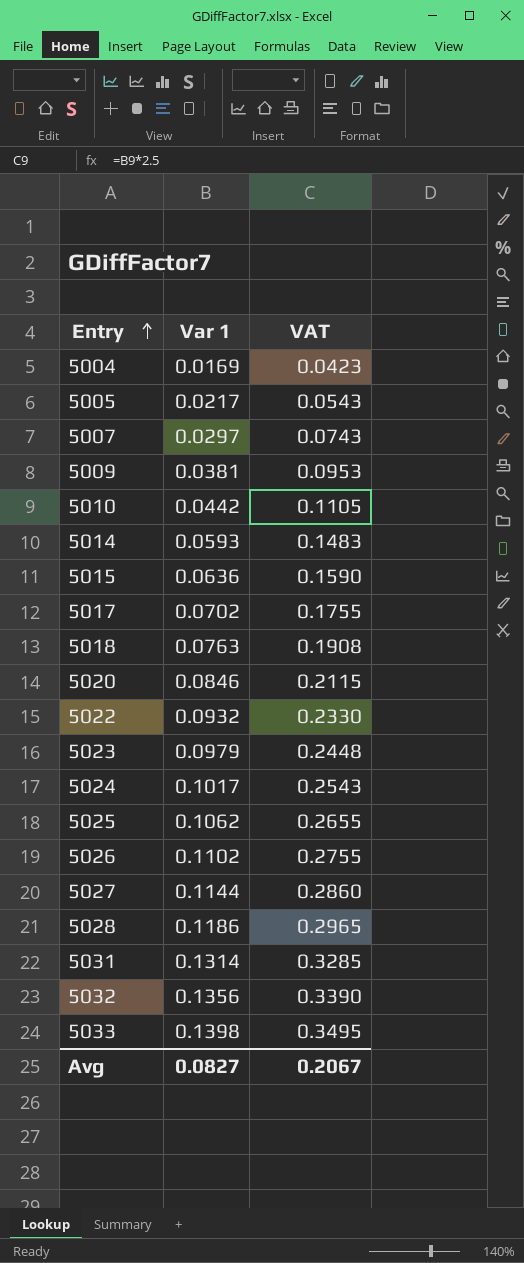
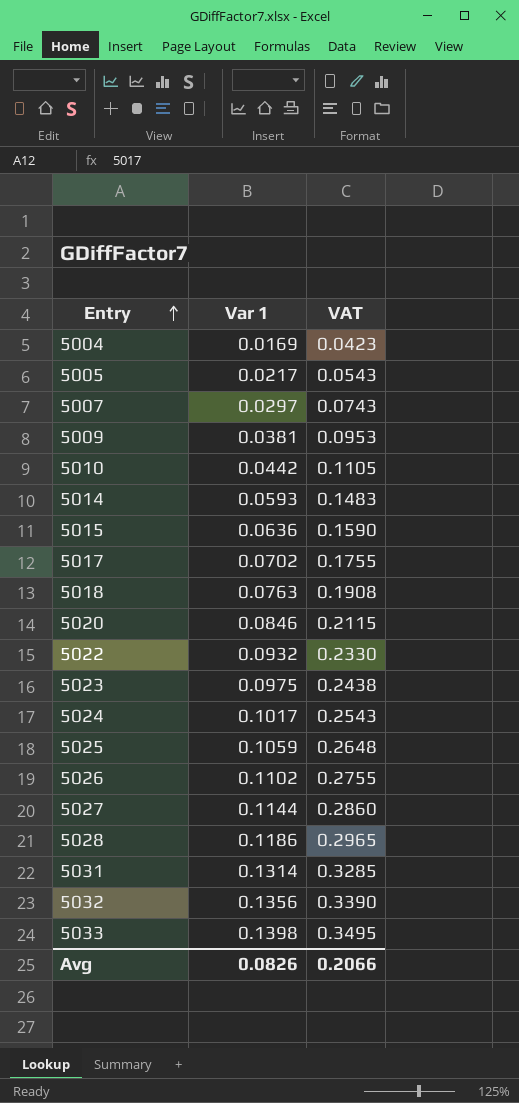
5023 | Var 1: 0.0979 -> 0.0975
5023 | VAT: 0.2448 -> 0.2438
5025 | Var 1: 0.1062 -> 0.1059
5025 | VAT: 0.2655 -> 0.2648
Avg | Var 1: 0.0827 -> 0.0826
Avg | VAT: 0.2067 -> 0.2066

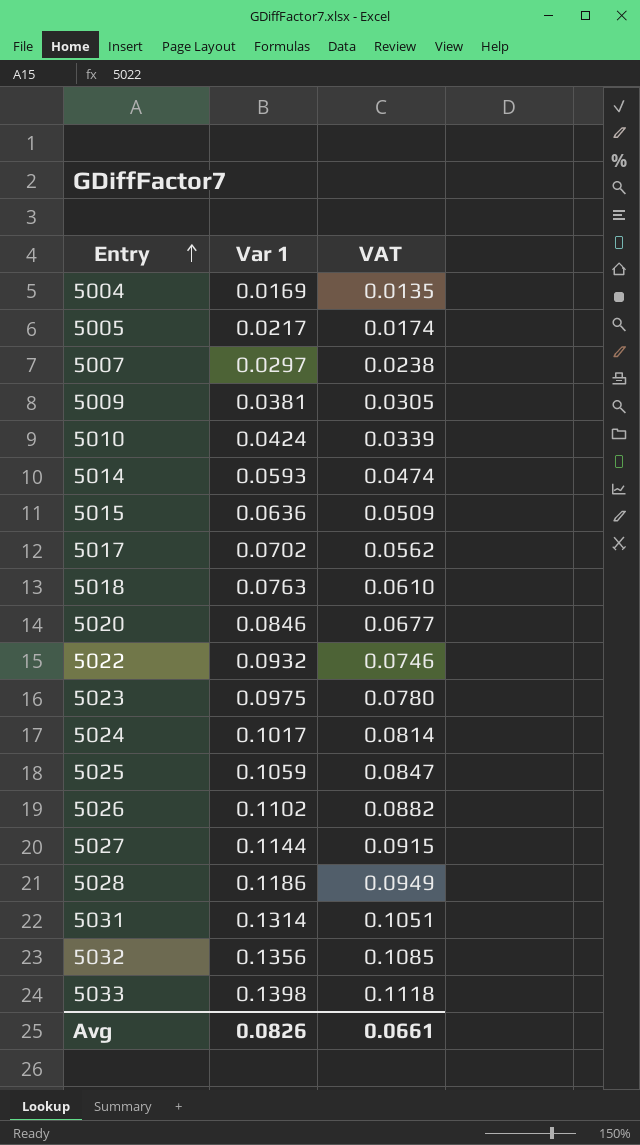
column VAT | formula: [Var 1] * 2.5 -> [Var 1] * 0.8
5010 | Var 1: 0.0442 -> 0.0424
Avg | VAT: 0.2066 -> 0.0661

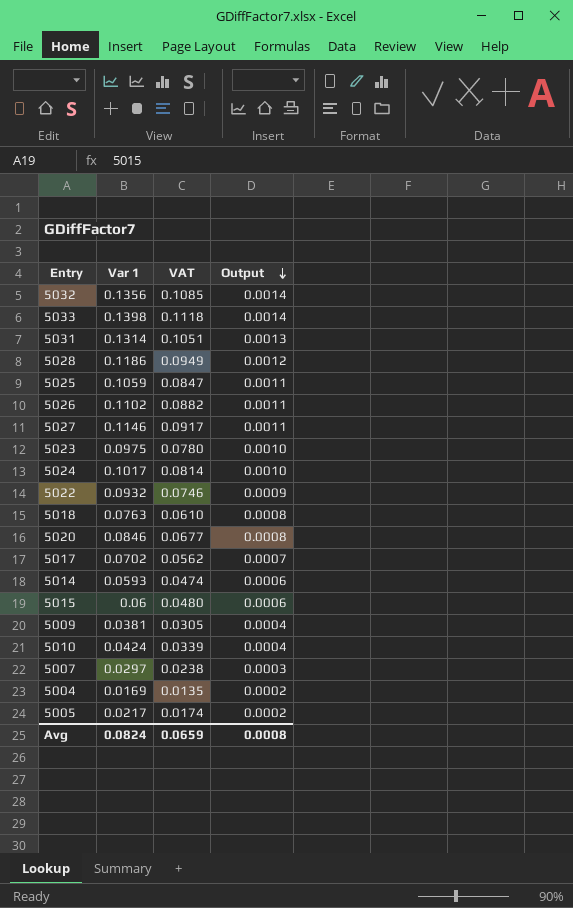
row order: Entry ascending -> Output descending
column Output | formula: none -> [Var 1] * 0.01
5027 | Var 1: 0.1144 -> 0.1146
5027 | VAT: 0.0915 -> 0.0917
5015 | Var 1: 0.0636 -> 0.06
5015 | VAT: 0.0509 -> 0.0480
Avg | Var 1: 0.0826 -> 0.0824
Avg | VAT: 0.0661 -> 0.0659

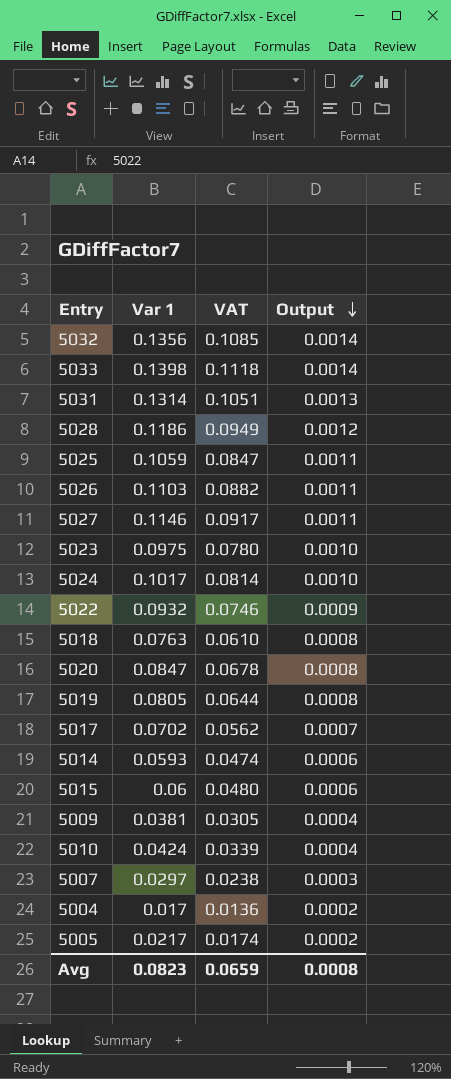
5026 | Var 1: 0.1102 -> 0.1103
5020 | Var 1: 0.0846 -> 0.0847
5020 | VAT: 0.0677 -> 0.0678
row 5019: none -> 0.0805 | 0.0644 | 0.0008
5004 | Var 1: 0.0169 -> 0.017
5004 | VAT: 0.0135 -> 0.0136
Avg | Var 1: 0.0824 -> 0.0823

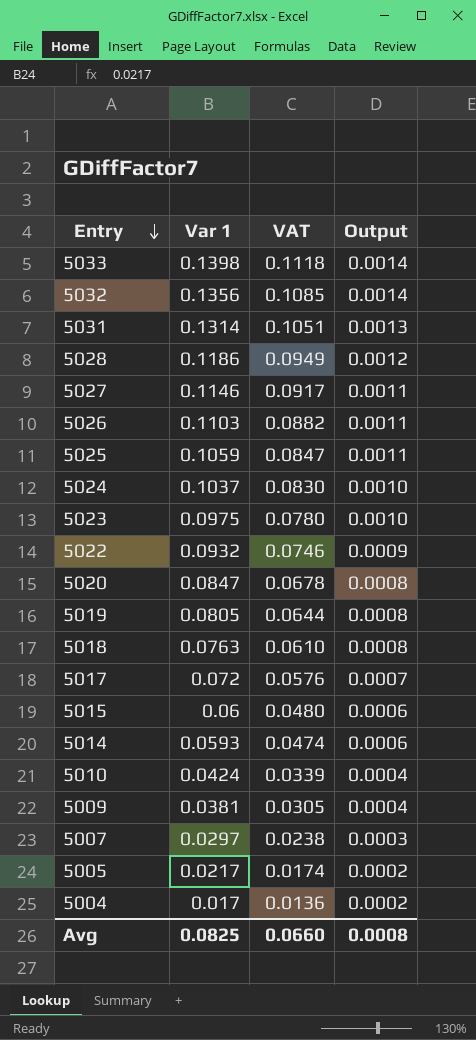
row order: Output descending -> Entry descending
5024 | Var 1: 0.1017 -> 0.1037
5024 | VAT: 0.0814 -> 0.0830
5017 | Var 1: 0.0702 -> 0.072
5017 | VAT: 0.0562 -> 0.0576
Avg | Var 1: 0.0823 -> 0.0825
Avg | VAT: 0.0659 -> 0.0660

